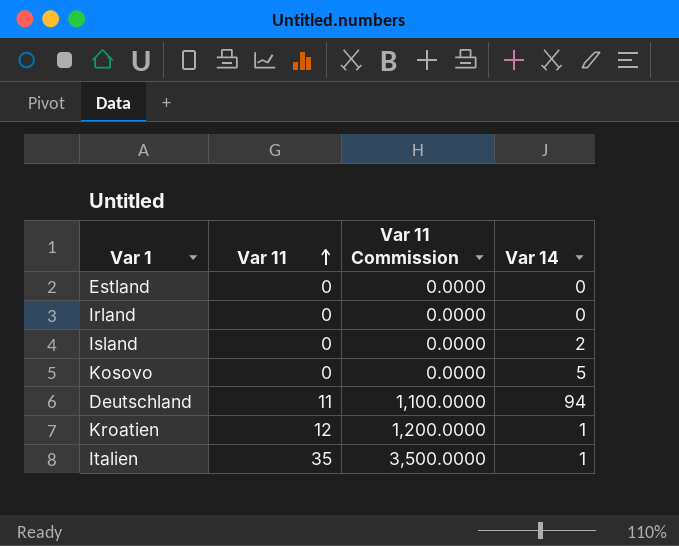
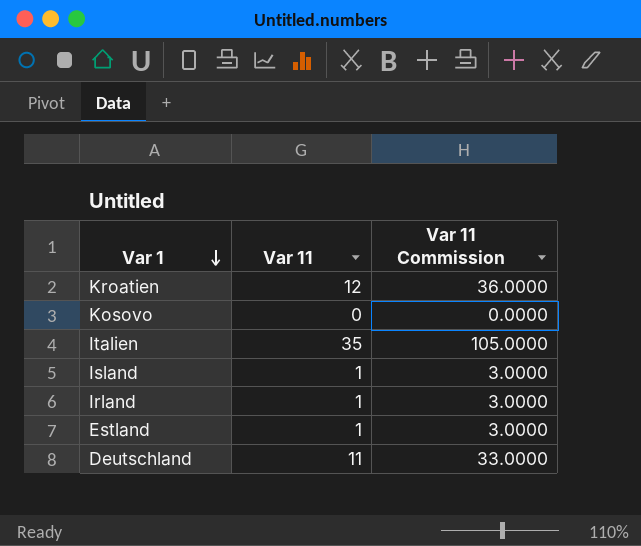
row order: Var 11 ascending -> Var 1 descending
column Var 14 | position: 4 -> none
column Var 11 Commission | formula: [Var 11] * 100 -> [Var 11] * 3
Island | Var 11: 0 -> 1
Irland | Var 11: 0 -> 1
Estland | Var 11: 0 -> 1

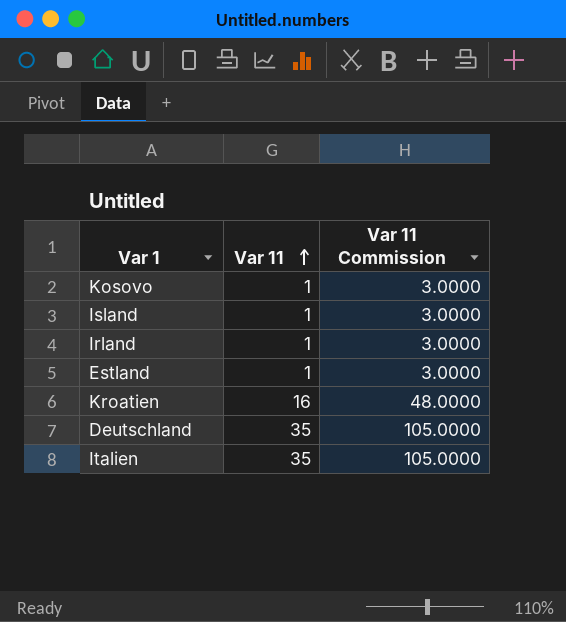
row order: Var 1 descending -> Var 11 ascending
Kosovo | Var 11: 0 -> 1
Kosovo | Var 11 Commission: 0.0000 -> 3.0000
Kroatien | Var 11: 12 -> 16
Kroatien | Var 11 Commission: 36.0000 -> 48.0000
Deutschland | Var 11: 11 -> 35
Deutschland | Var 11 Commission: 33.0000 -> 105.0000

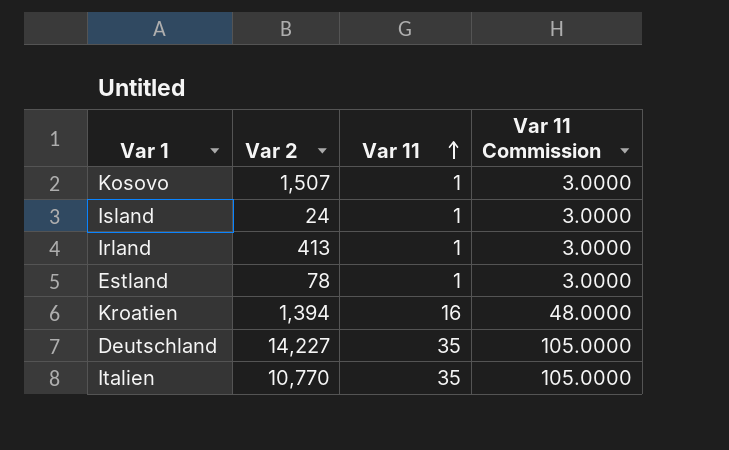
column Var 2 | position: none -> 2

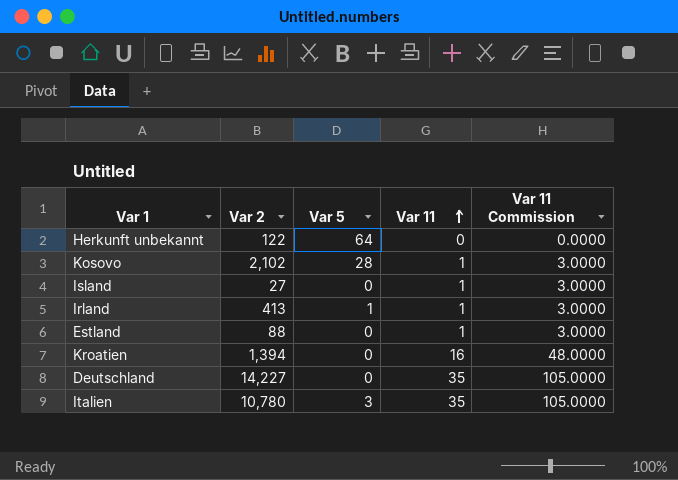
column Var 5 | position: none -> 3
row Herkunft unbekannt: none -> 122 | 64 | 0 | 0.0000
Kosovo | Var 2: 1,507 -> 2,102
Island | Var 2: 24 -> 27
Estland | Var 2: 78 -> 88
Italien | Var 2: 10,770 -> 10,780

